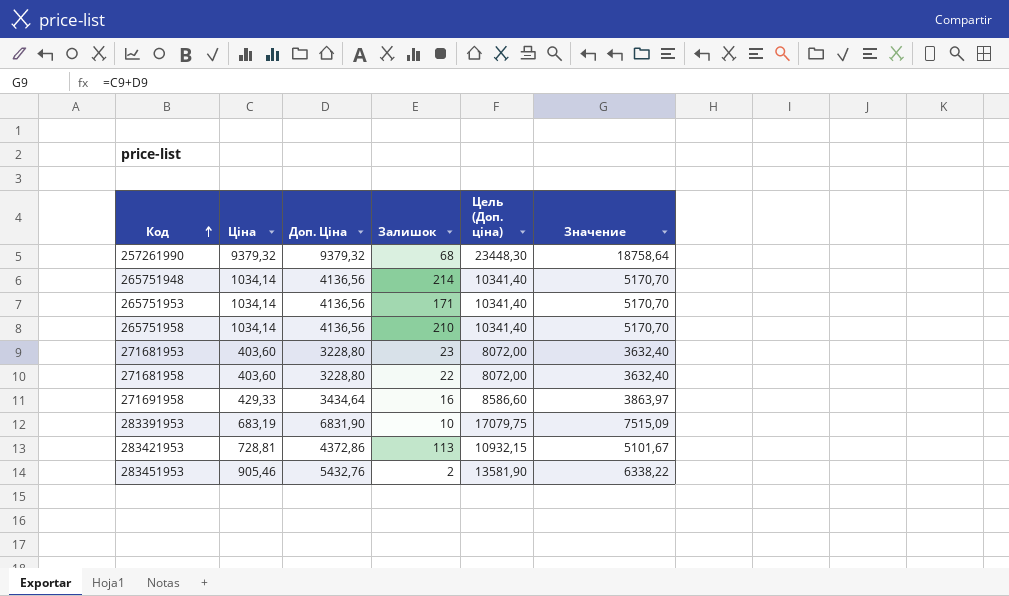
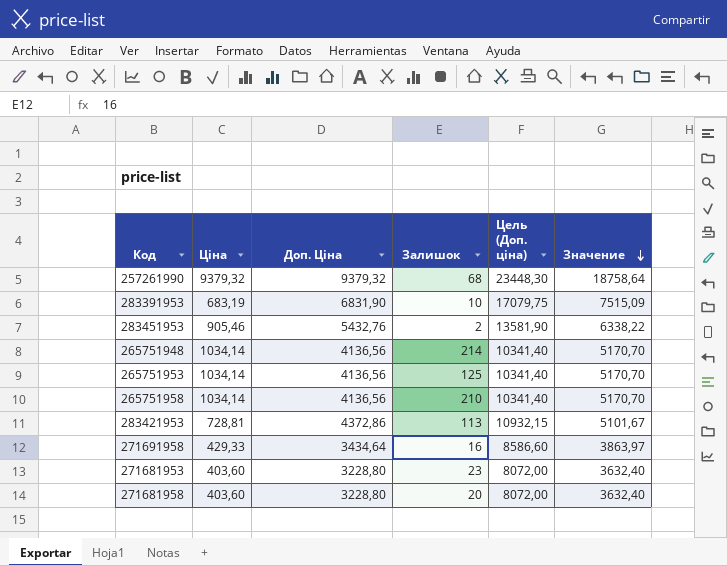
row order: Код ascending -> Значение descending
265751953 | Залишок: 171 -> 125
271681958 | Залишок: 22 -> 20

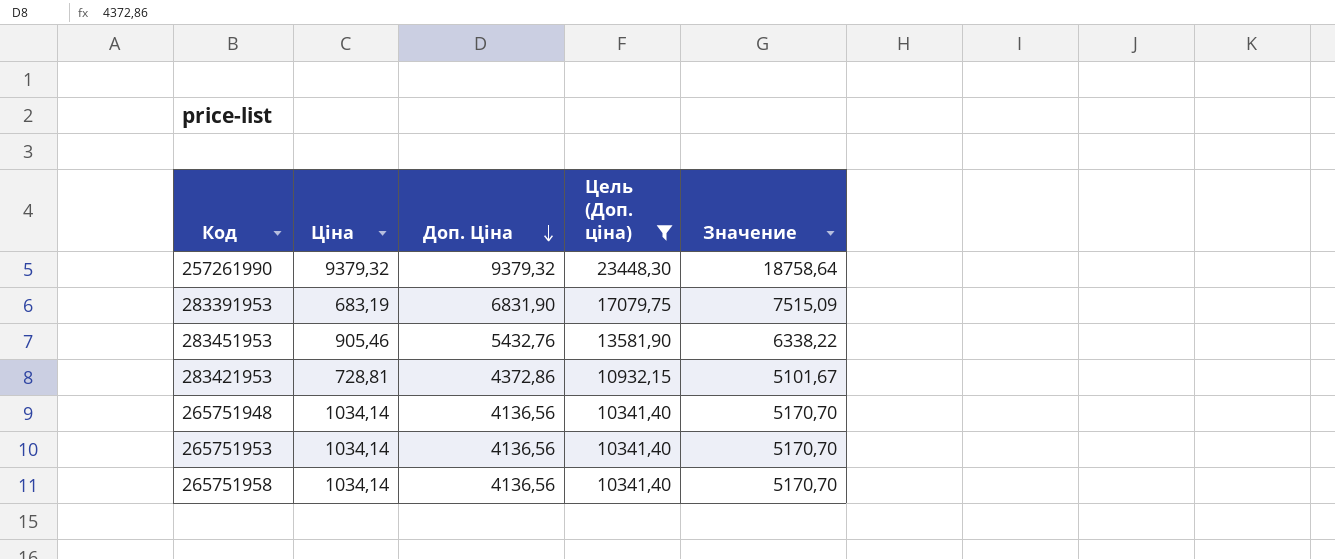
filter: none -> Цель (Доп. ціна) >= 10341,40
row order: Значение descending -> Доп. Ціна descending
column Залишок | position: 4 -> none

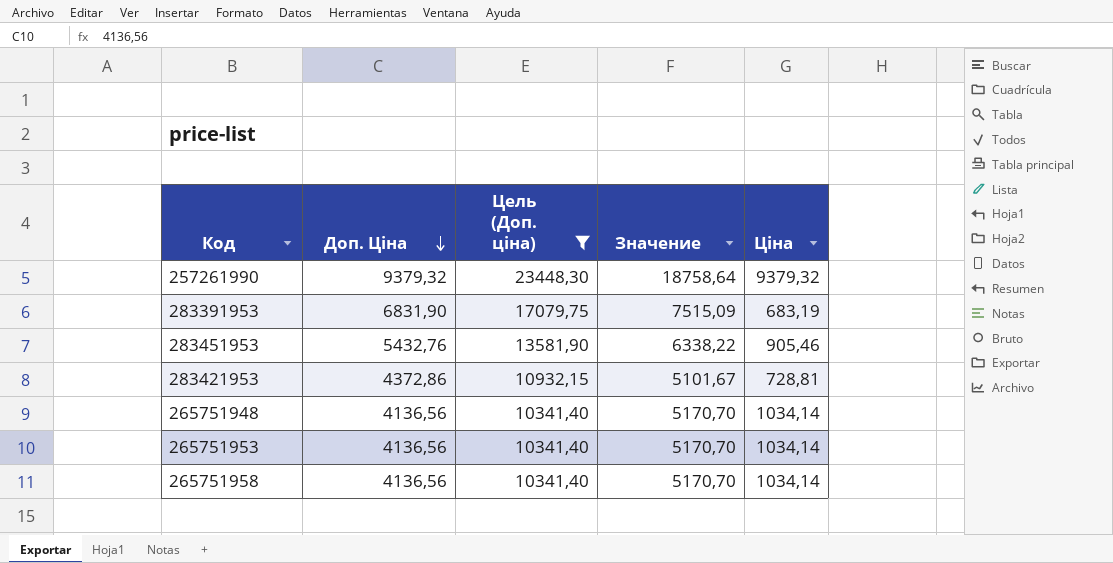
column Ціна | position: 2 -> 5

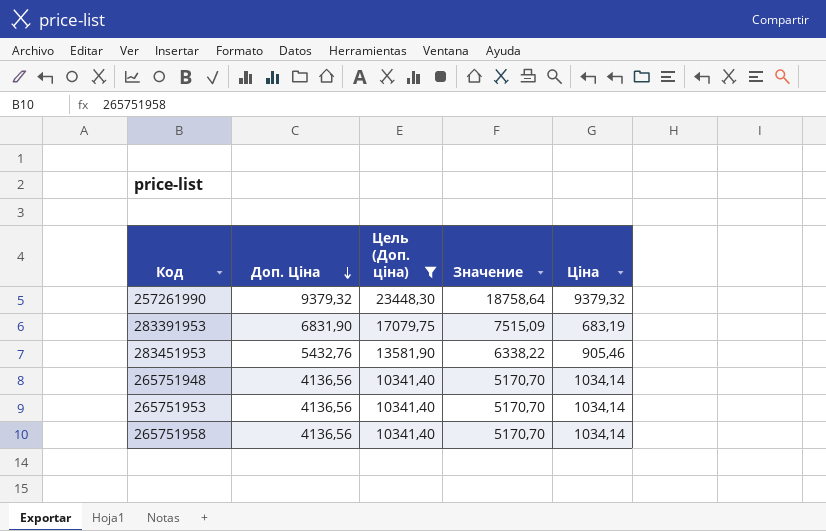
row 283421953: 4372,86 | 10932,15 | 5101,67 | 728,81 -> none

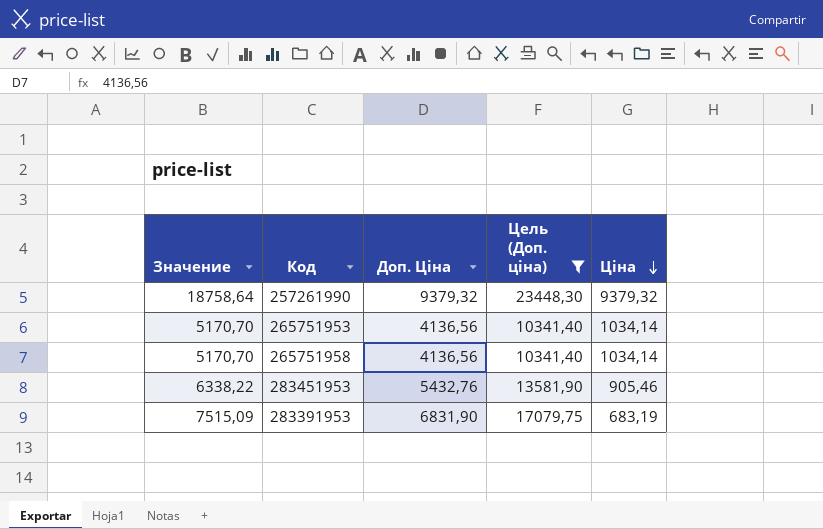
row order: Доп. Ціна descending -> Ціна descending
column Значение | position: 4 -> 1
row 265751948: 4136,56 | 10341,40 | 5170,70 | 1034,14 -> none

